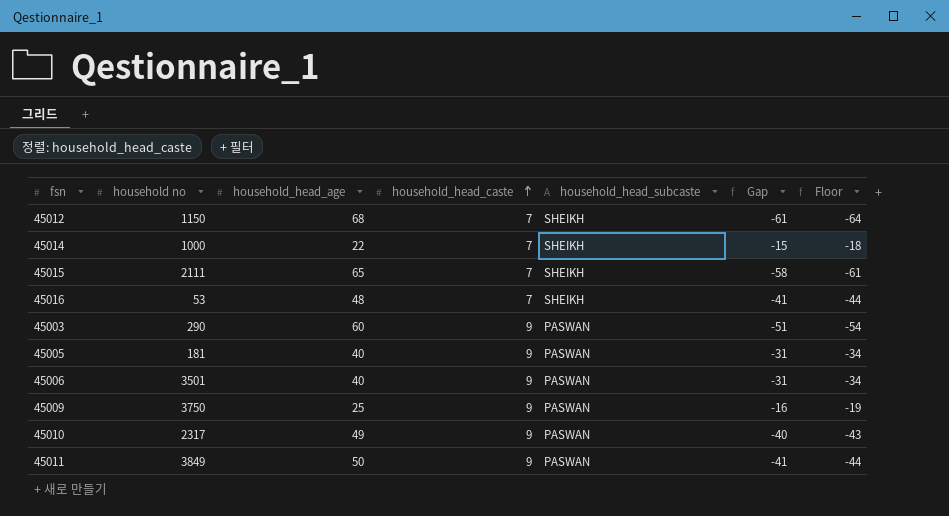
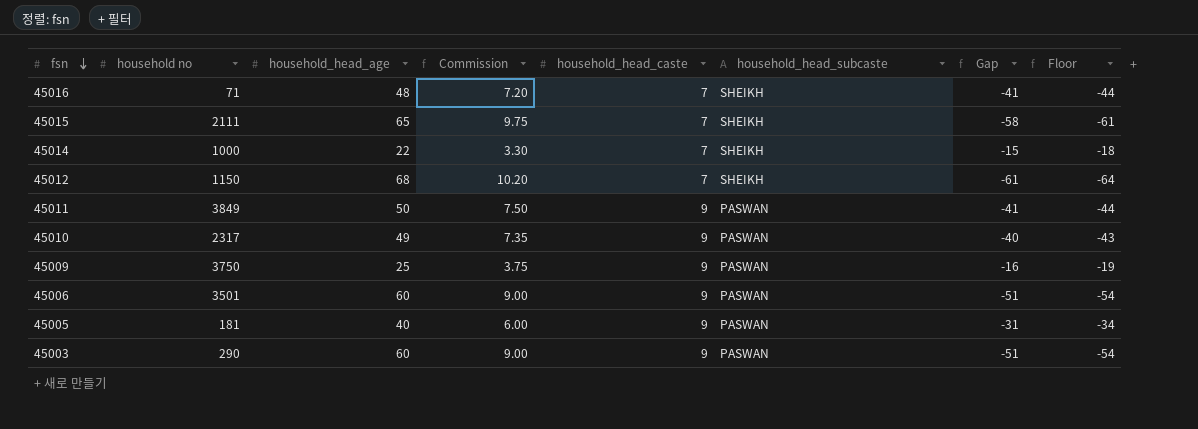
row order: household_head_caste ascending -> fsn descending
column Commission | formula: none -> [household_head_age] * 0.15
45016 | household no: 53 -> 71
45006 | household_head_age: 40 -> 60
45006 | Gap: -31 -> -51
45006 | Floor: -34 -> -54

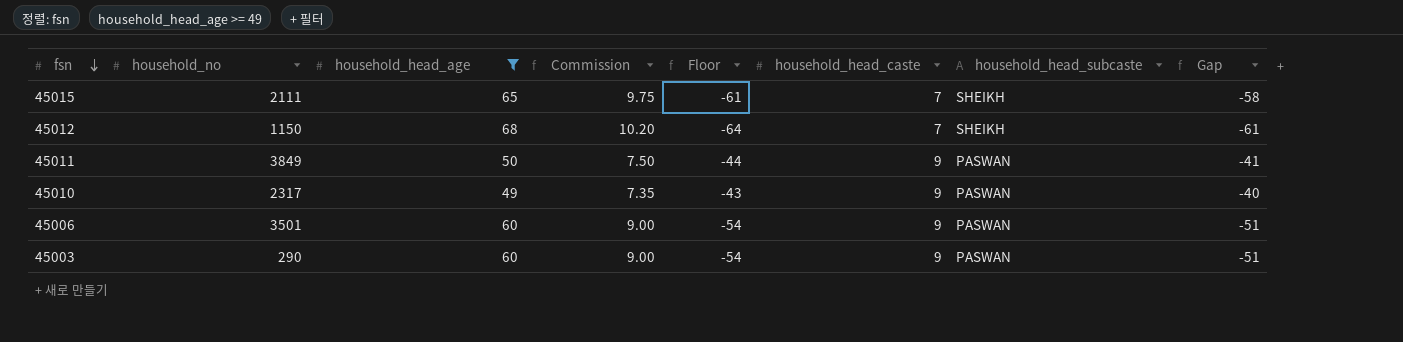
filter: none -> household_head_age >= 49
column name: household no -> household_no
column Floor | position: 8 -> 5

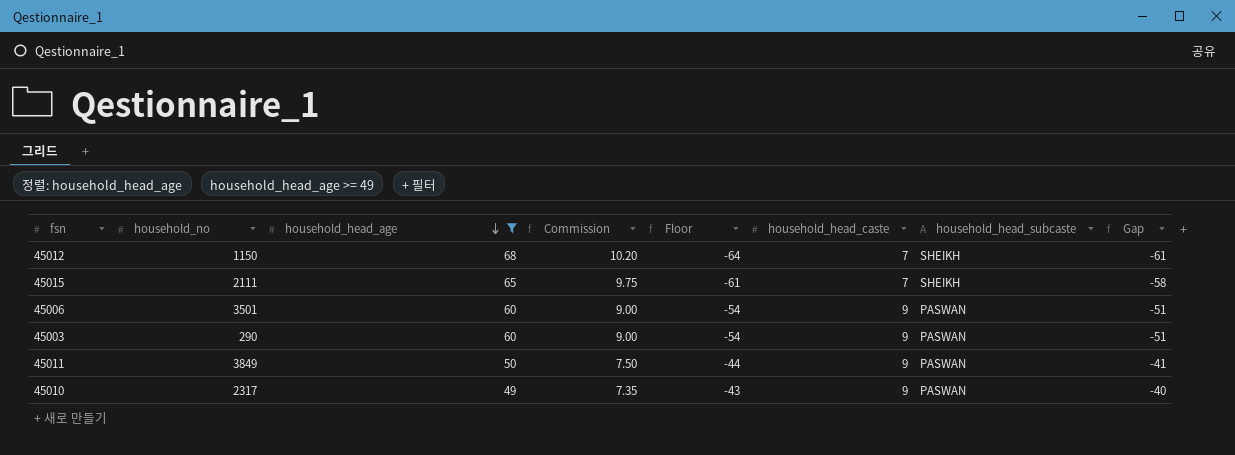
row order: fsn descending -> household_head_age descending

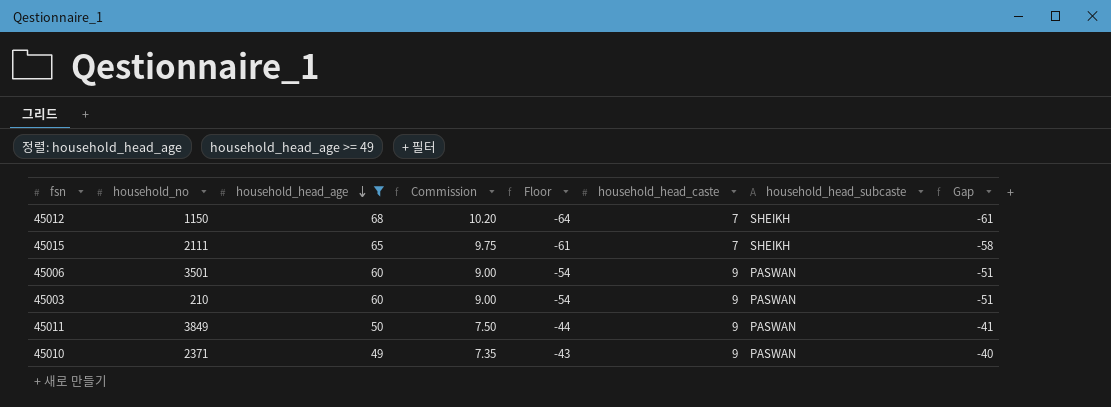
45003 | household_no: 290 -> 210
45010 | household_no: 2317 -> 2371

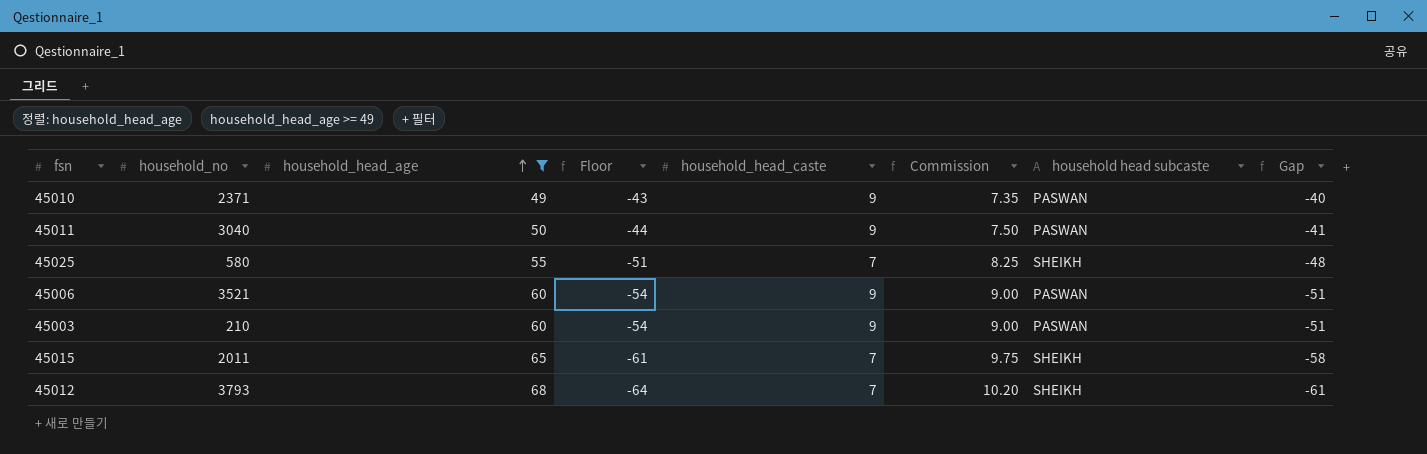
row order: household_head_age descending -> household_head_age ascending
column Commission | position: 4 -> 6
column name: household_head_subcaste -> household head subcaste
45011 | household_no: 3849 -> 3040
row 45025: none -> 580 | 55 | -51 | 7 | 8.25 | SHEIKH | -48
45006 | household_no: 3501 -> 3521
45015 | household_no: 2111 -> 2011
45012 | household_no: 1150 -> 3793

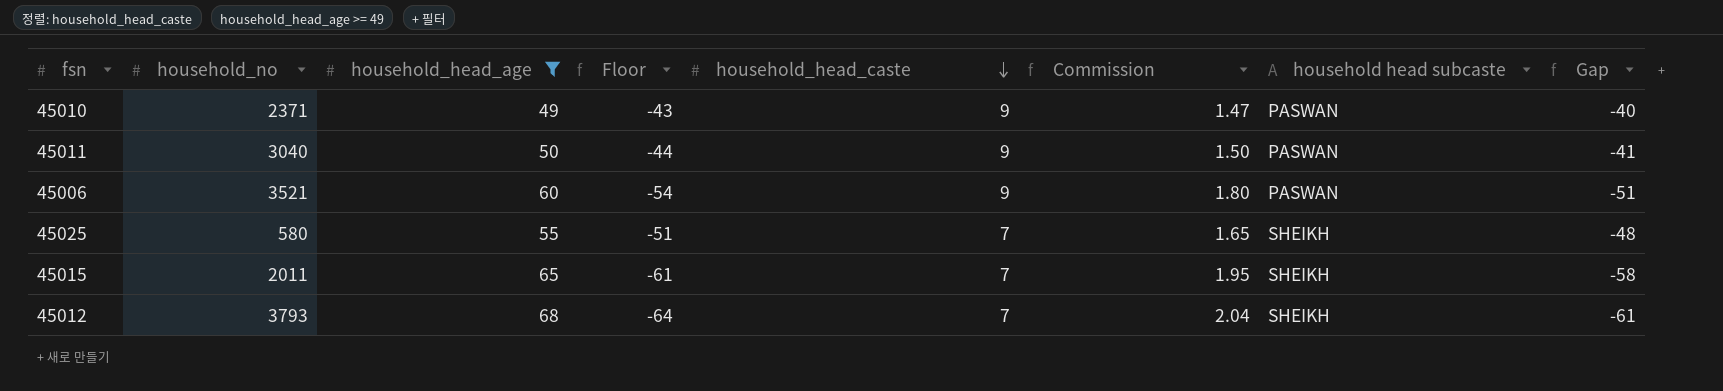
row order: household_head_age ascending -> household_head_caste descending
column Commission | formula: [household_head_age] * 0.15 -> [household_head_age] * 0.03
row 45003: 210 | 60 | -54 | 9 | 9.00 | PASWAN | -51 -> none

